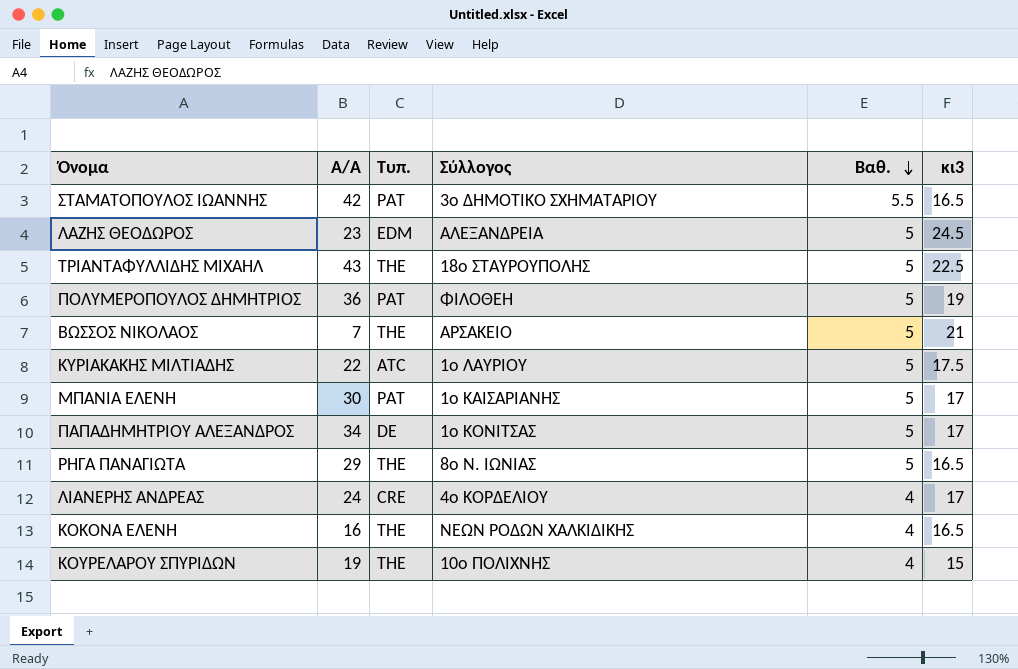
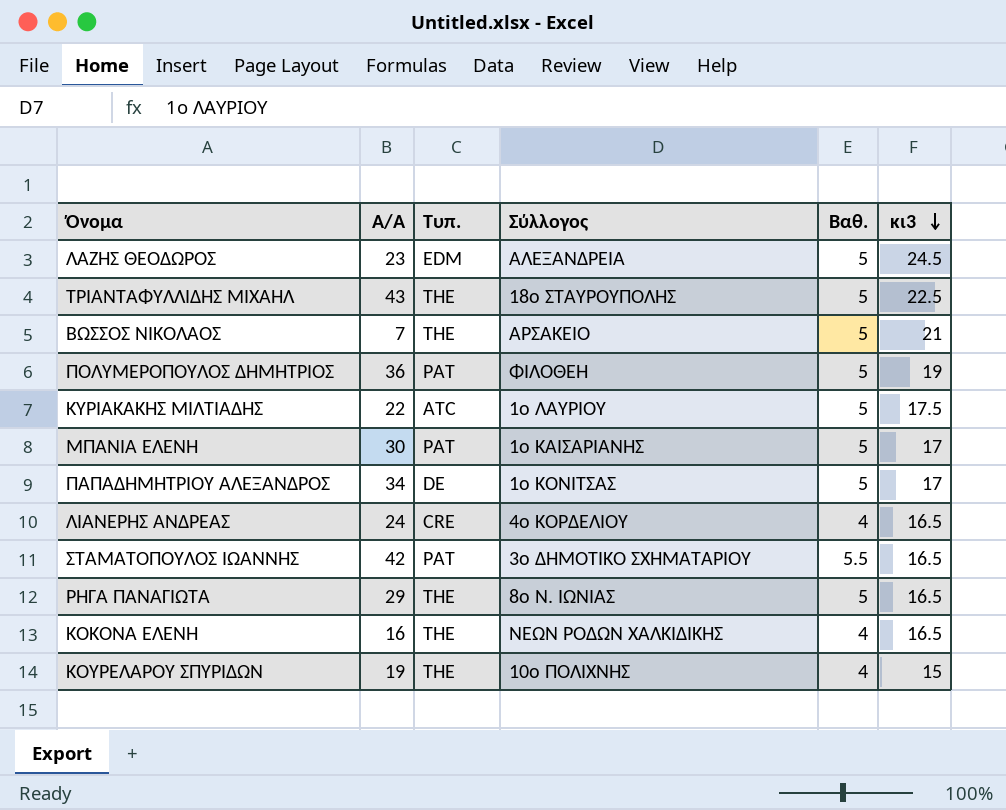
row order: Βαθ. descending -> κι3 descending
ΛΙΑΝΕΡΗΣ ΑΝΔΡΕΑΣ | κι3: 17 -> 16.5

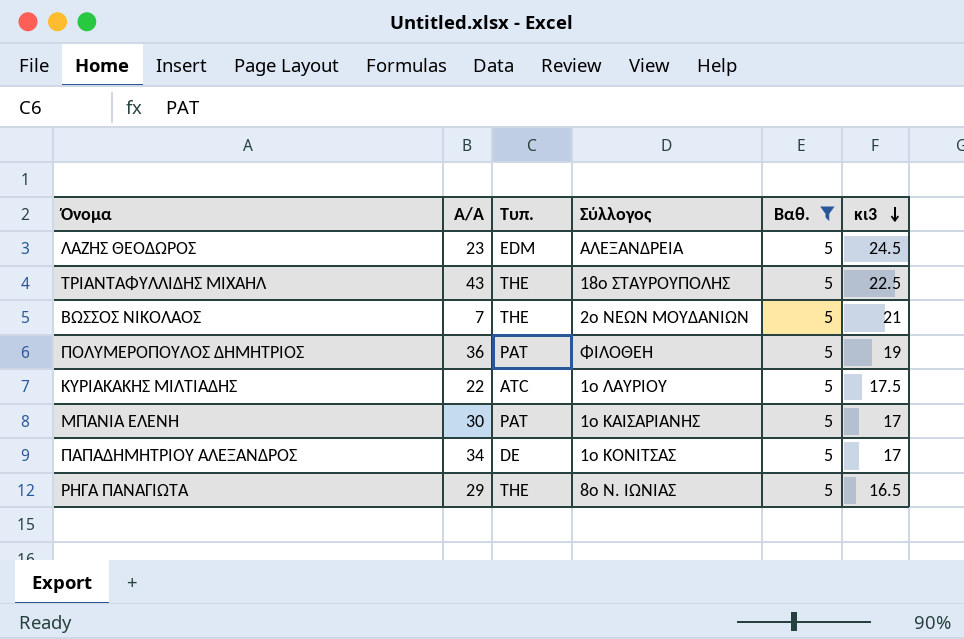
filter: none -> Βαθ. = 5
ΒΩΣΣΟΣ ΝΙΚΟΛΑΟΣ | Σύλλογος: ΑΡΣΑΚΕΙΟ -> 2ο ΝΕΩΝ ΜΟΥΔΑΝΙΩΝ

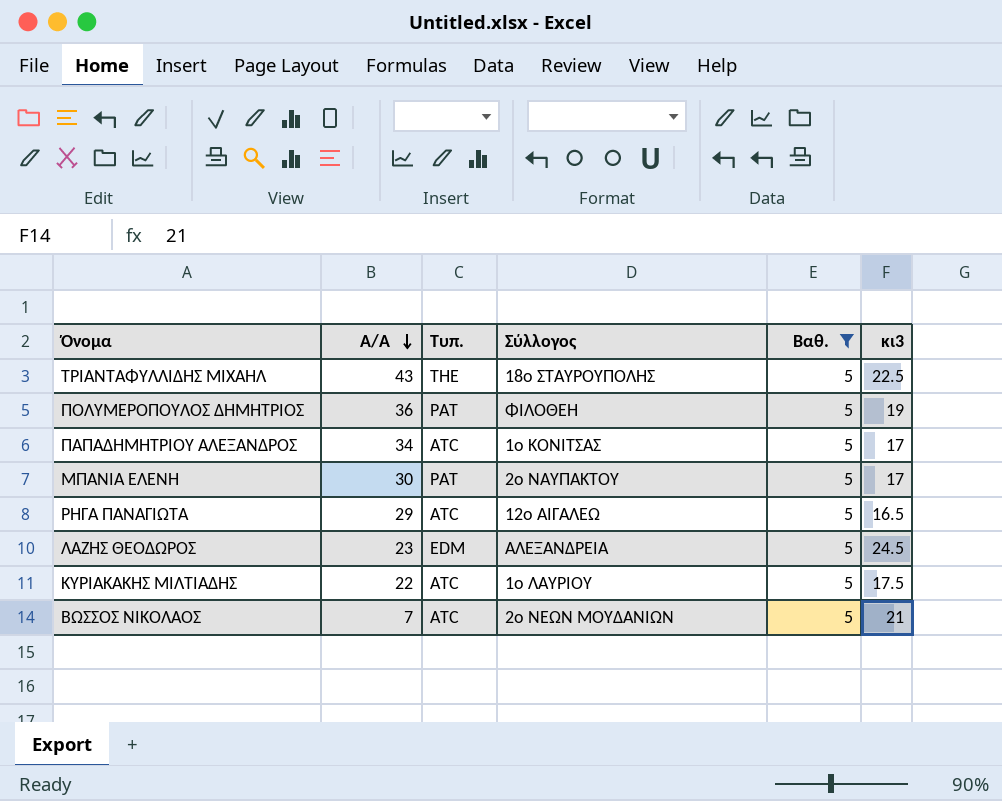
row order: κι3 descending -> Α/Α descending
ΠΑΠΑΔΗΜΗΤΡΙΟΥ ΑΛΕΞΑΝΔΡΟΣ | Τυπ.: DE -> ATC
ΜΠΑΝΙΑ ΕΛΕΝΗ | Σύλλογος: 1ο ΚΑΙΣΑΡΙΑΝΗΣ -> 2ο ΝΑΥΠΑΚΤΟΥ
ΡΗΓΑ ΠΑΝΑΓΙΩΤΑ | Τυπ.: THE -> ATC
ΡΗΓΑ ΠΑΝΑΓΙΩΤΑ | Σύλλογος: 8ο Ν. ΙΩΝΙΑΣ -> 12ο ΑΙΓΑΛΕΩ
ΒΩΣΣΟΣ ΝΙΚΟΛΑΟΣ | Τυπ.: THE -> ATC

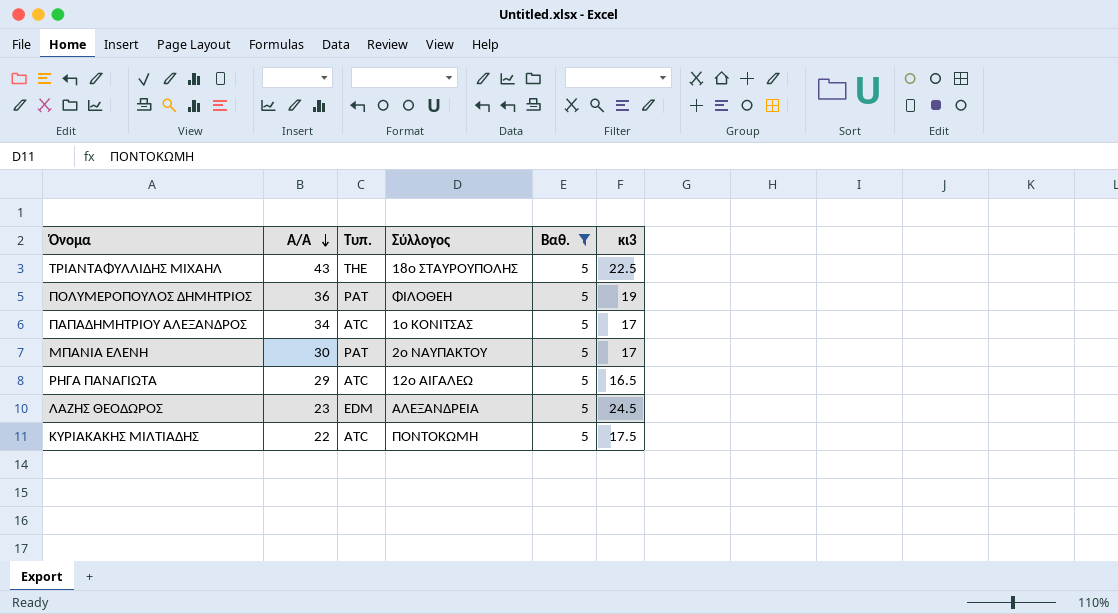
row ΒΩΣΣΟΣ ΝΙΚΟΛΑΟΣ: 7 | ATC | 2ο ΝΕΩΝ ΜΟΥΔΑΝΙΩΝ | 5 | 21 -> none
ΚΥΡΙΑΚΑΚΗΣ ΜΙΛΤΙΑΔΗΣ | Σύλλογος: 1ο ΛΑΥΡΙΟΥ -> ΠΟΝΤΟΚΩΜΗ

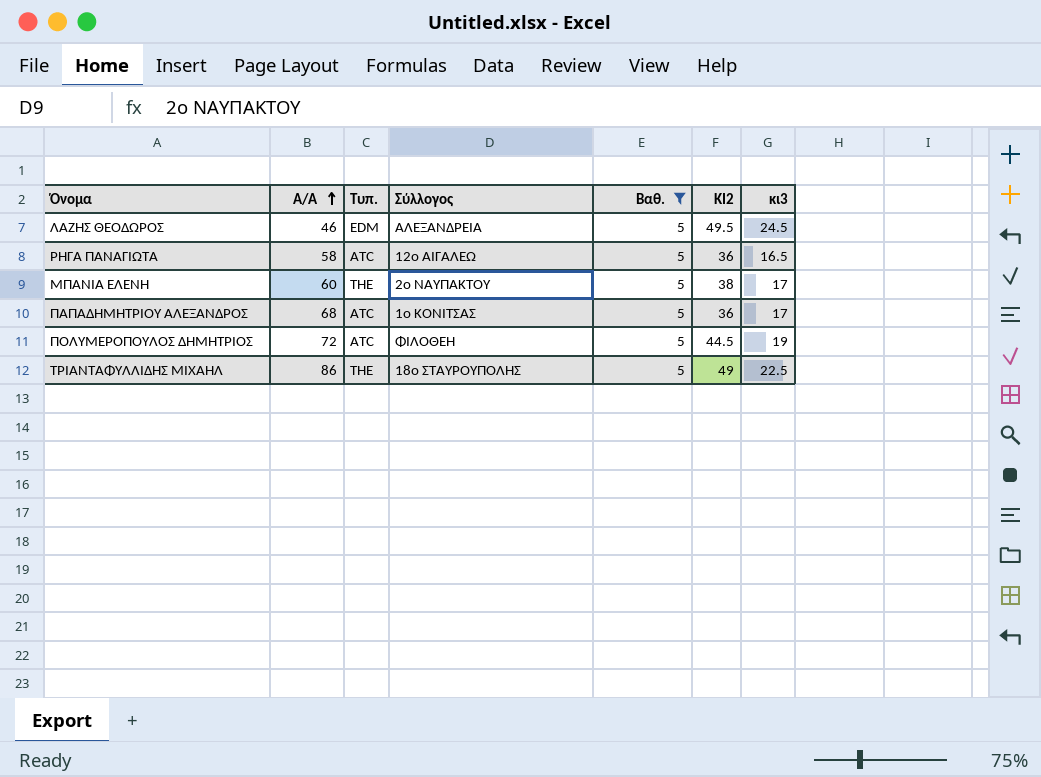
row order: Α/Α descending -> Α/Α ascending
column ΚΙ2 | position: none -> 6
row ΚΥΡΙΑΚΑΚΗΣ ΜΙΛΤΙΑΔΗΣ: 22 | ATC | ΠΟΝΤΟΚΩΜΗ | 5 | 17.5 -> none
ΛΑΖΗΣ ΘΕΟΔΩΡΟΣ | Α/Α: 23 -> 46
ΡΗΓΑ ΠΑΝΑΓΙΩΤΑ | Α/Α: 29 -> 58
ΜΠΑΝΙΑ ΕΛΕΝΗ | Α/Α: 30 -> 60
ΜΠΑΝΙΑ ΕΛΕΝΗ | Τυπ.: PAT -> THE
ΠΑΠΑΔΗΜΗΤΡΙΟΥ ΑΛΕΞΑΝΔΡΟΣ | Α/Α: 34 -> 68
ΠΟΛΥΜΕΡΟΠΟΥΛΟΣ ΔΗΜΗΤΡΙΟΣ | Α/Α: 36 -> 72
ΠΟΛΥΜΕΡΟΠΟΥΛΟΣ ΔΗΜΗΤΡΙΟΣ | Τυπ.: PAT -> ATC
ΤΡΙΑΝΤΑΦΥΛΛΙΔΗΣ ΜΙΧΑΗΛ | Α/Α: 43 -> 86

